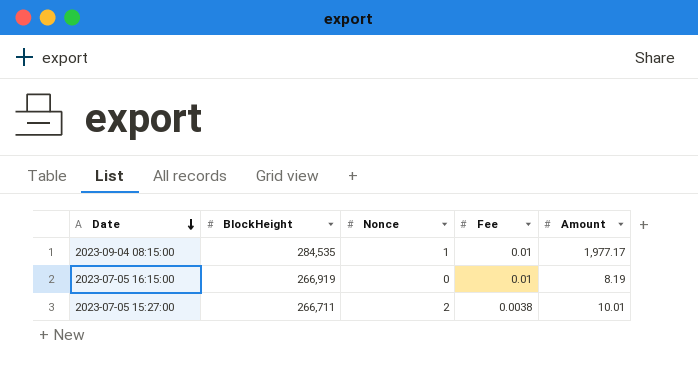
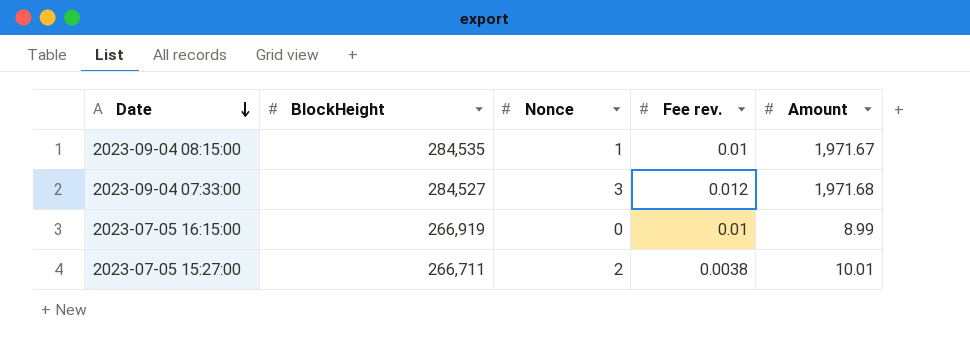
column name: Fee -> Fee rev.
2023-09-04 08:15:00 | Amount: 1,977.17 -> 1,971.67
row 2023-09-04 07:33:00: none -> 284,527 | 3 | 0.012 | 1,971.68
2023-07-05 16:15:00 | Amount: 8.19 -> 8.99

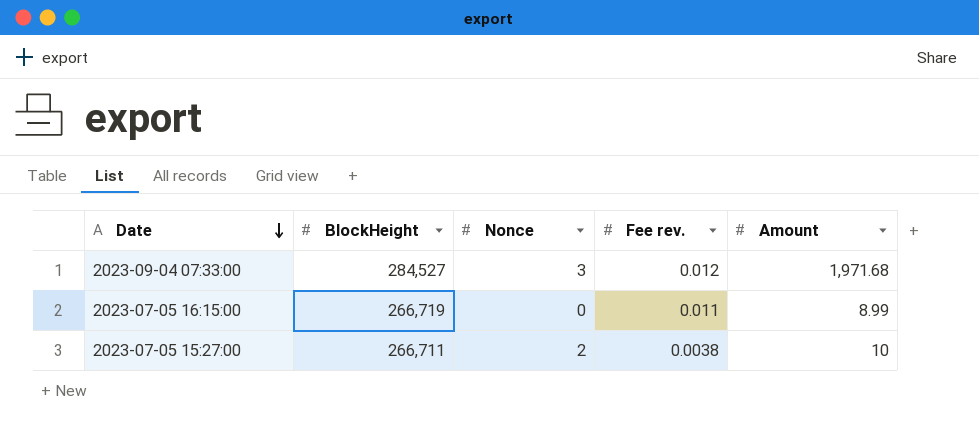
row 2023-09-04 08:15:00: 284,535 | 1 | 0.01 | 1,971.67 -> none
2023-07-05 16:15:00 | BlockHeight: 266,919 -> 266,719
2023-07-05 16:15:00 | Fee rev.: 0.01 -> 0.011
2023-07-05 15:27:00 | Amount: 10.01 -> 10

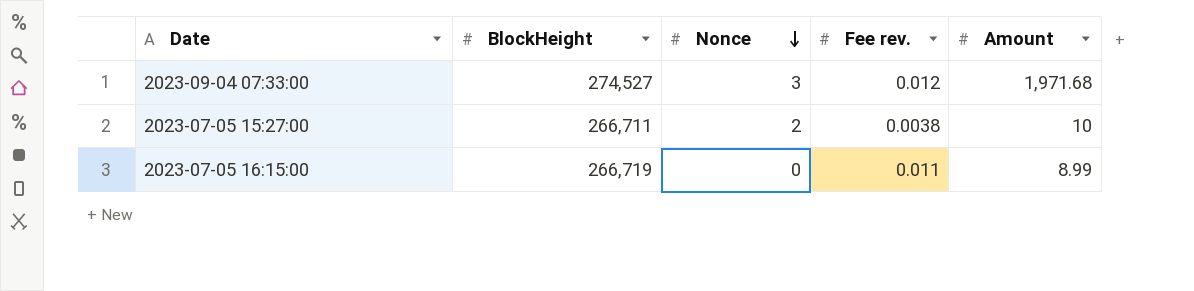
row order: Date descending -> Nonce descending
2023-09-04 07:33:00 | BlockHeight: 284,527 -> 274,527

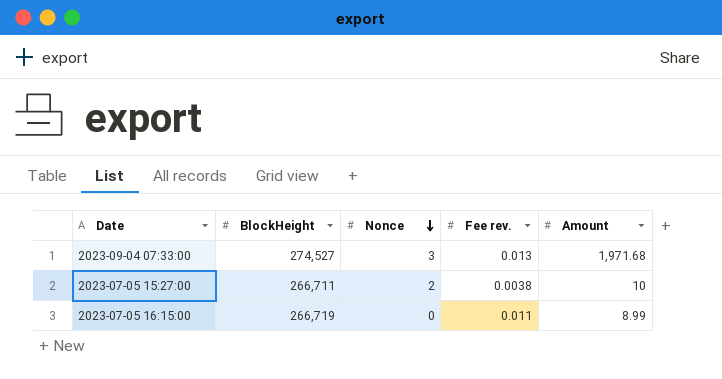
2023-09-04 07:33:00 | Fee rev.: 0.012 -> 0.013

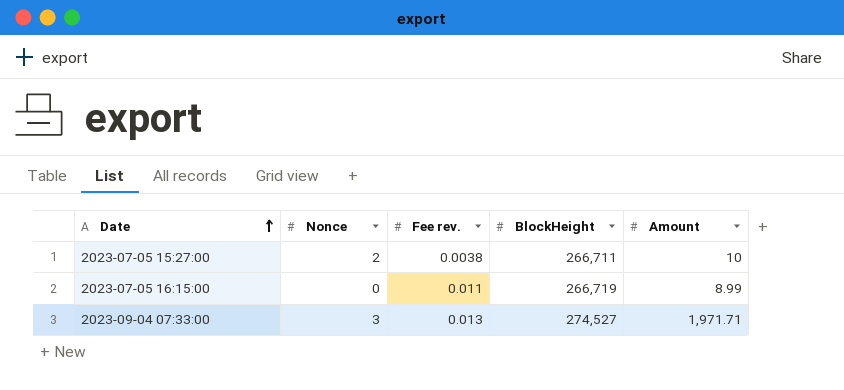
row order: Nonce descending -> Date ascending
column BlockHeight | position: 2 -> 4
2023-09-04 07:33:00 | Amount: 1,971.68 -> 1,971.71

